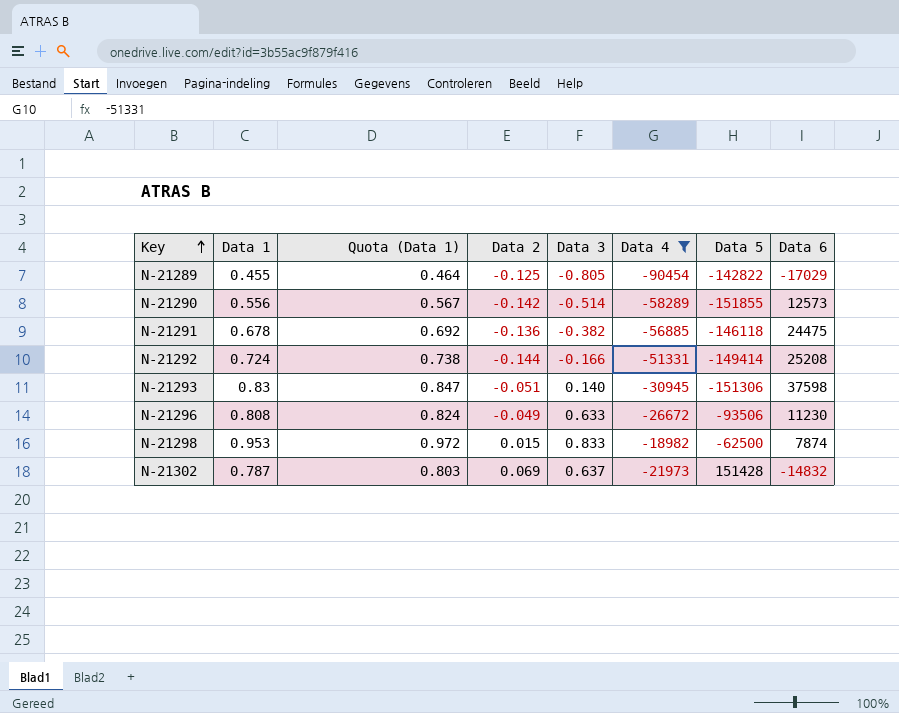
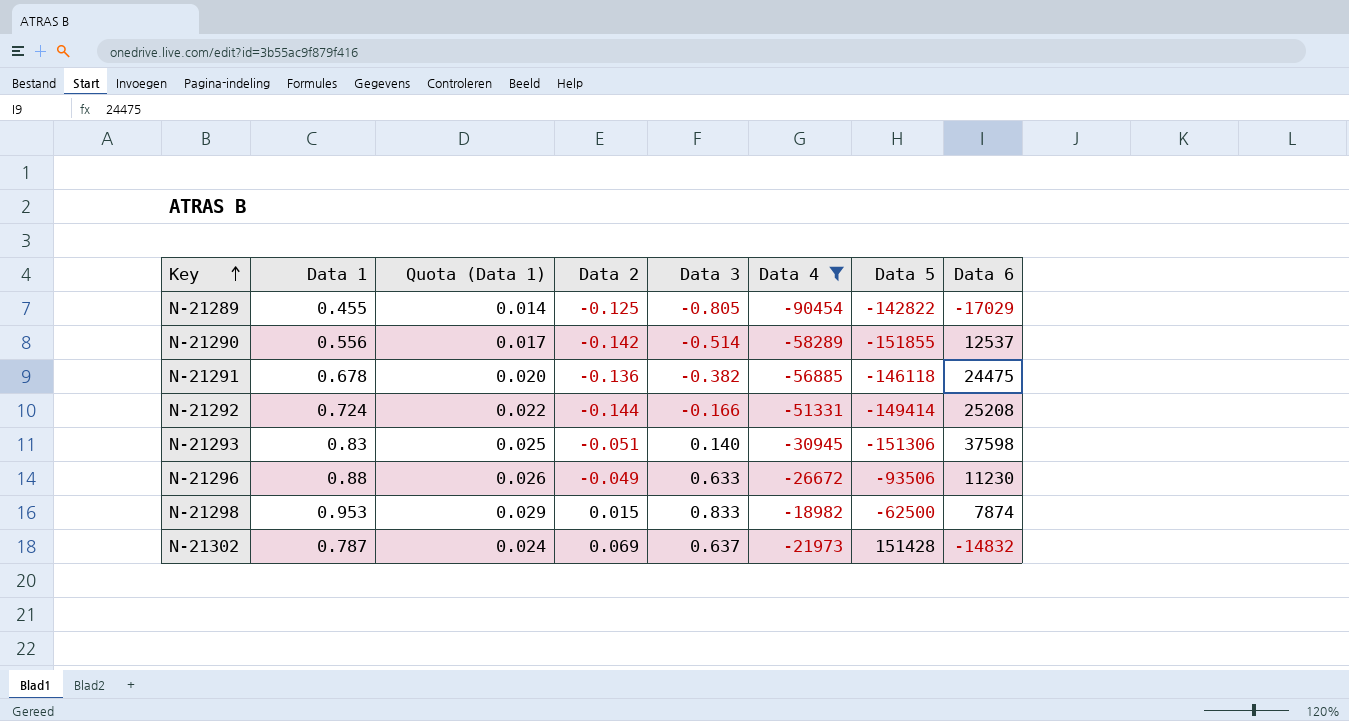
column Quota (Data 1) | formula: [Data 1] * 1.02 -> [Data 1] * 0.03
N-21290 | Data 6: 12573 -> 12537
N-21296 | Data 1: 0.808 -> 0.88

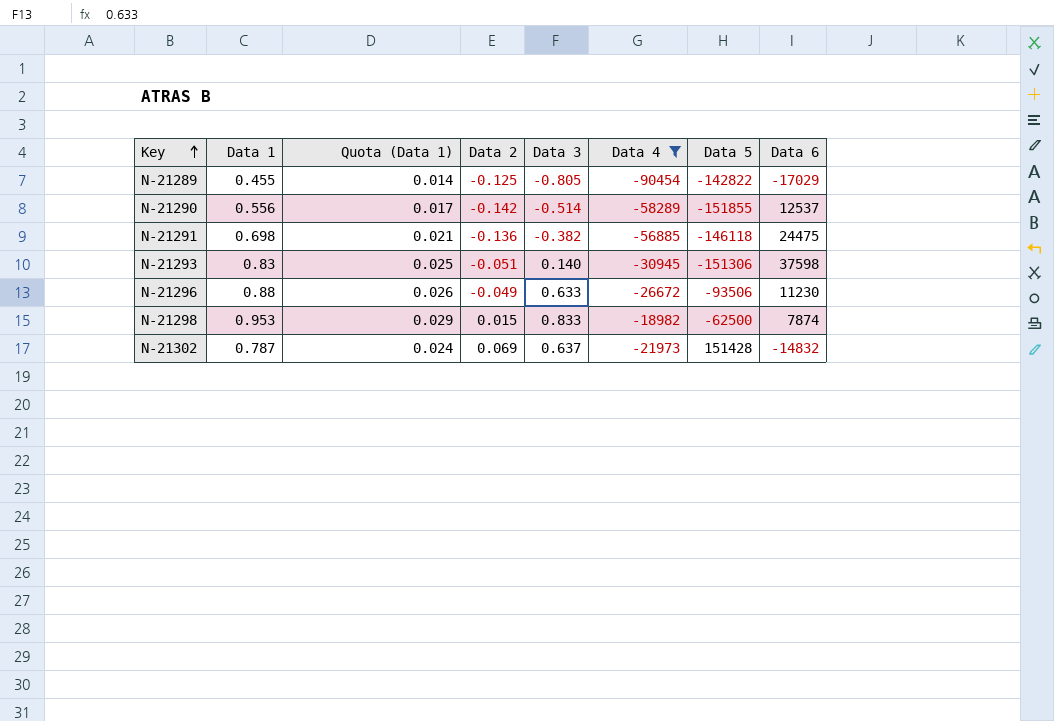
row N-21292: 0.724 | 0.022 | -0.144 | -0.166 | -51331 | -149414 | 25208 -> none
N-21291 | Data 1: 0.678 -> 0.698
N-21291 | Quota (Data 1): 0.020 -> 0.021

